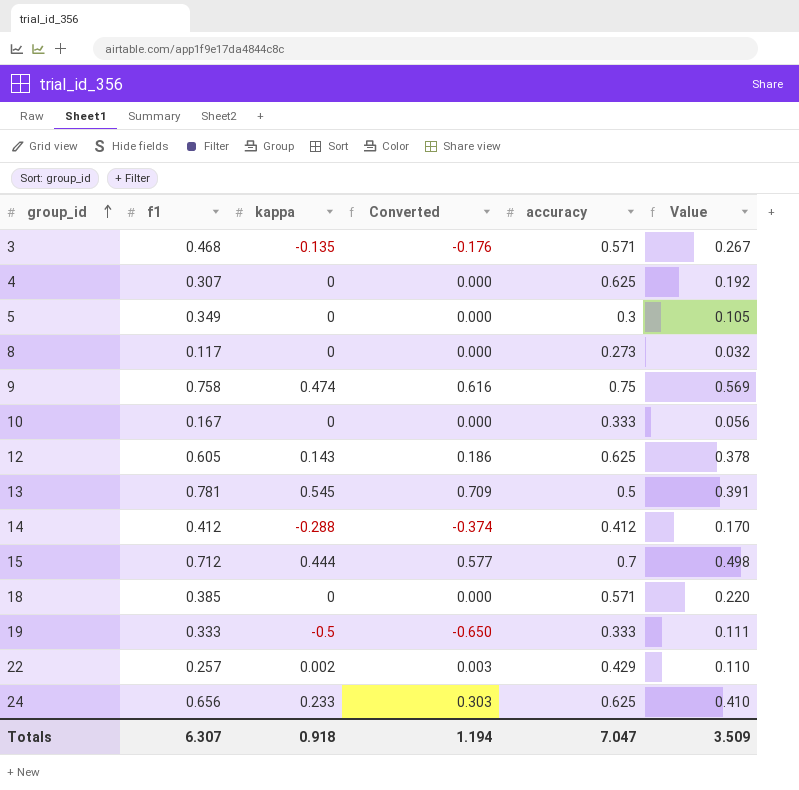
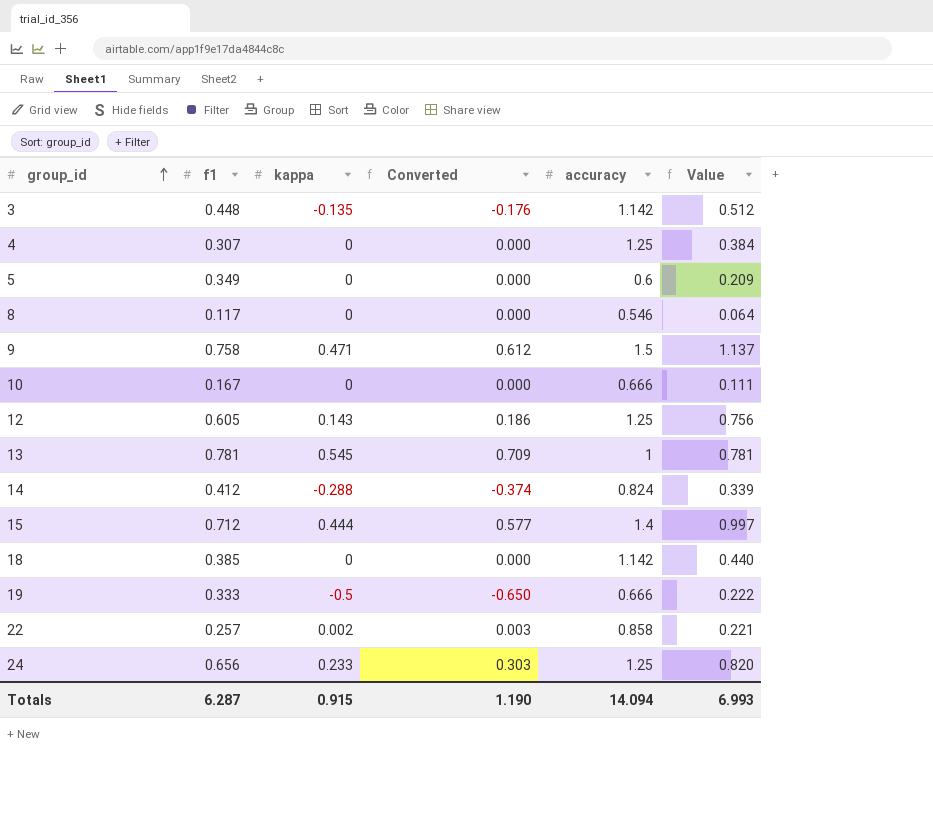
3 | f1: 0.468 -> 0.448
3 | accuracy: 0.571 -> 1.142
3 | Value: 0.267 -> 0.512
4 | accuracy: 0.625 -> 1.25
4 | Value: 0.192 -> 0.384
5 | accuracy: 0.3 -> 0.6
5 | Value: 0.105 -> 0.209
8 | accuracy: 0.273 -> 0.546
8 | Value: 0.032 -> 0.064
9 | kappa: 0.474 -> 0.471
9 | Converted: 0.616 -> 0.612
9 | accuracy: 0.75 -> 1.5
9 | Value: 0.569 -> 1.137
10 | accuracy: 0.333 -> 0.666
10 | Value: 0.056 -> 0.111
12 | accuracy: 0.625 -> 1.25
12 | Value: 0.378 -> 0.756
13 | accuracy: 0.5 -> 1
13 | Value: 0.391 -> 0.781
14 | accuracy: 0.412 -> 0.824
14 | Value: 0.170 -> 0.339
15 | accuracy: 0.7 -> 1.4
15 | Value: 0.498 -> 0.997
18 | accuracy: 0.571 -> 1.142
18 | Value: 0.220 -> 0.440
19 | accuracy: 0.333 -> 0.666
19 | Value: 0.111 -> 0.222
22 | accuracy: 0.429 -> 0.858
22 | Value: 0.110 -> 0.221
24 | accuracy: 0.625 -> 1.25
24 | Value: 0.410 -> 0.820
Totals | f1: 6.307 -> 6.287
Totals | kappa: 0.918 -> 0.915
Totals | Converted: 1.194 -> 1.190
Totals | accuracy: 7.047 -> 14.094
Totals | Value: 3.509 -> 6.993

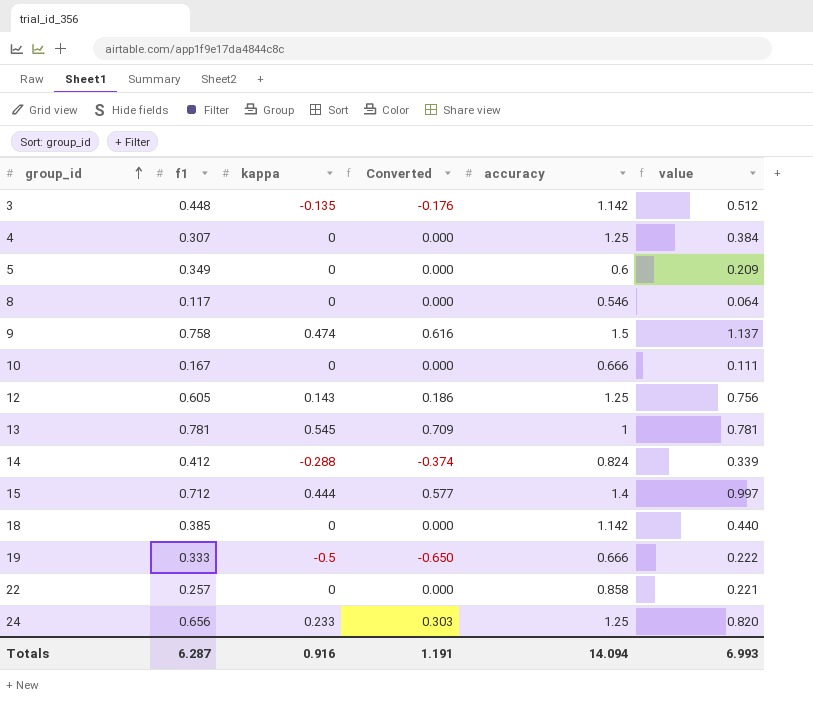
column name: Value -> value
9 | kappa: 0.471 -> 0.474
9 | Converted: 0.612 -> 0.616
22 | kappa: 0.002 -> 0
22 | Converted: 0.003 -> 0.000
Totals | kappa: 0.915 -> 0.916
Totals | Converted: 1.190 -> 1.191

